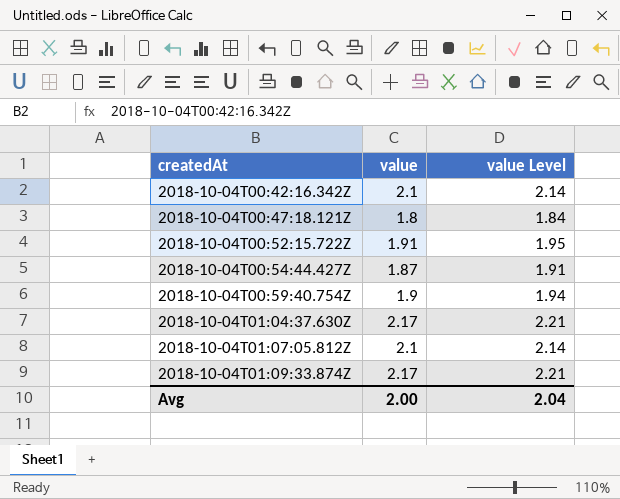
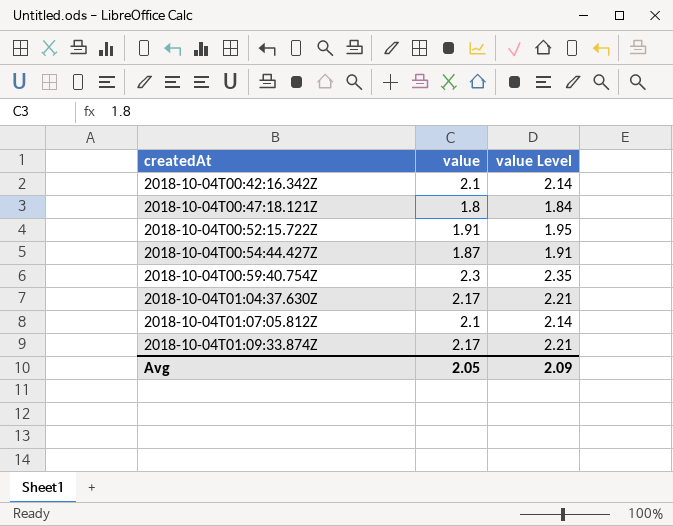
2018-10-04T00:59:40.754Z | value: 1.9 -> 2.3
2018-10-04T00:59:40.754Z | value Level: 1.94 -> 2.35
Avg | value: 2.00 -> 2.05
Avg | value Level: 2.04 -> 2.09

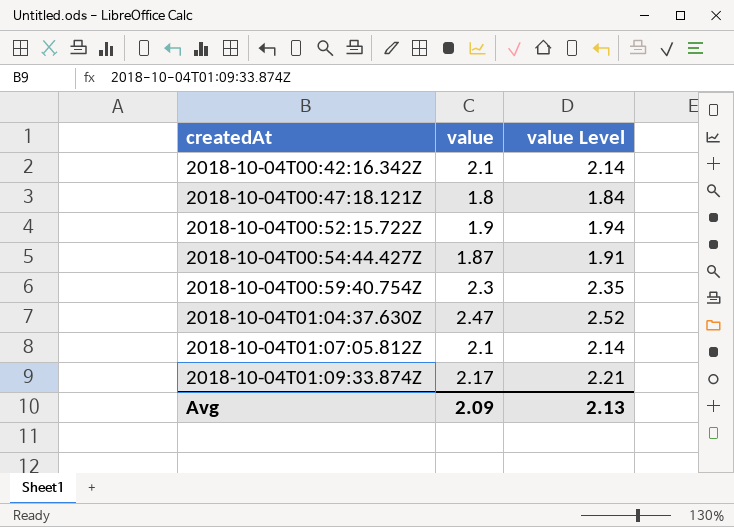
2018-10-04T00:52:15.722Z | value: 1.91 -> 1.9
2018-10-04T00:52:15.722Z | value Level: 1.95 -> 1.94
2018-10-04T01:04:37.630Z | value: 2.17 -> 2.47
2018-10-04T01:04:37.630Z | value Level: 2.21 -> 2.52
Avg | value: 2.05 -> 2.09
Avg | value Level: 2.09 -> 2.13

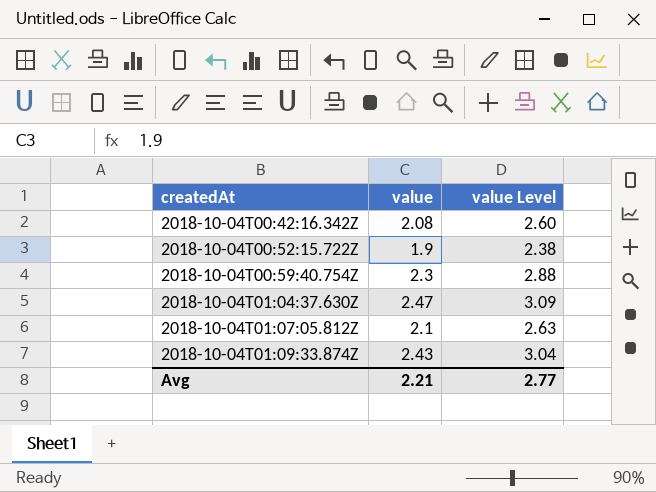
column value Level | formula: [value] * 1.02 -> [value] * 1.25
row 2018-10-04T00:47:18.121Z: 1.8 | 1.84 -> none
row 2018-10-04T00:54:44.427Z: 1.87 | 1.91 -> none
2018-10-04T00:42:16.342Z | value: 2.1 -> 2.08
2018-10-04T01:09:33.874Z | value: 2.17 -> 2.43
Avg | value: 2.09 -> 2.21
Avg | value Level: 2.13 -> 2.77

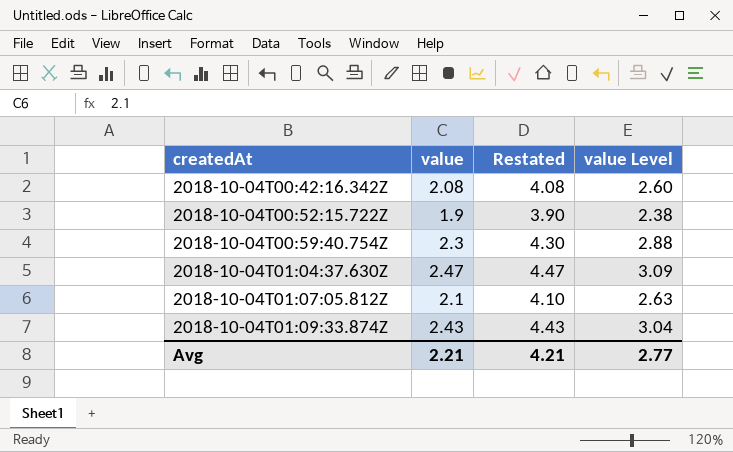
column Restated | formula: none -> [value] + 2

